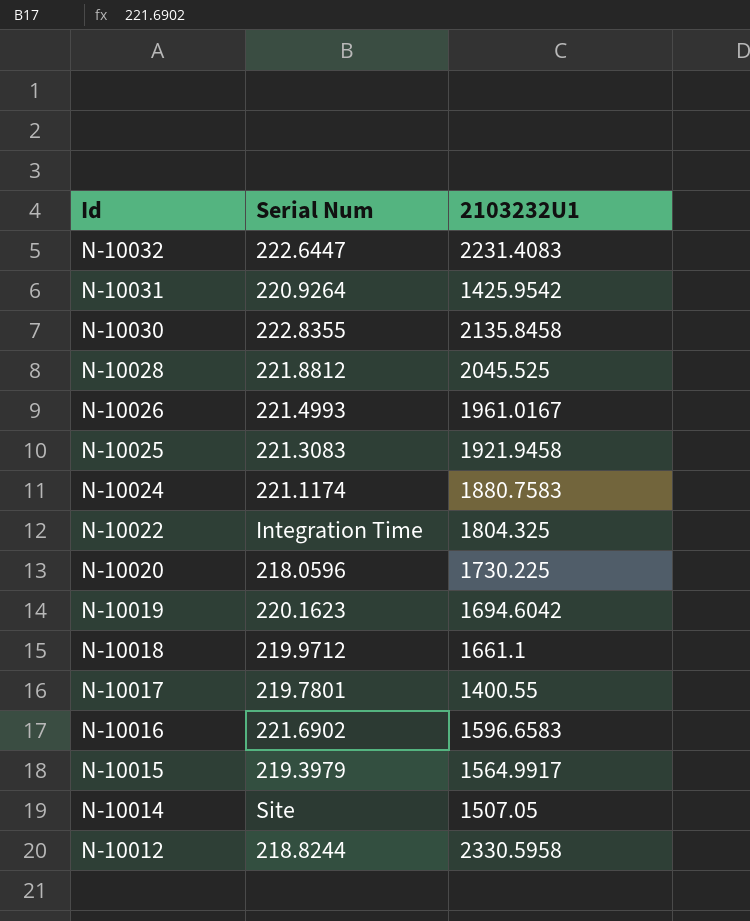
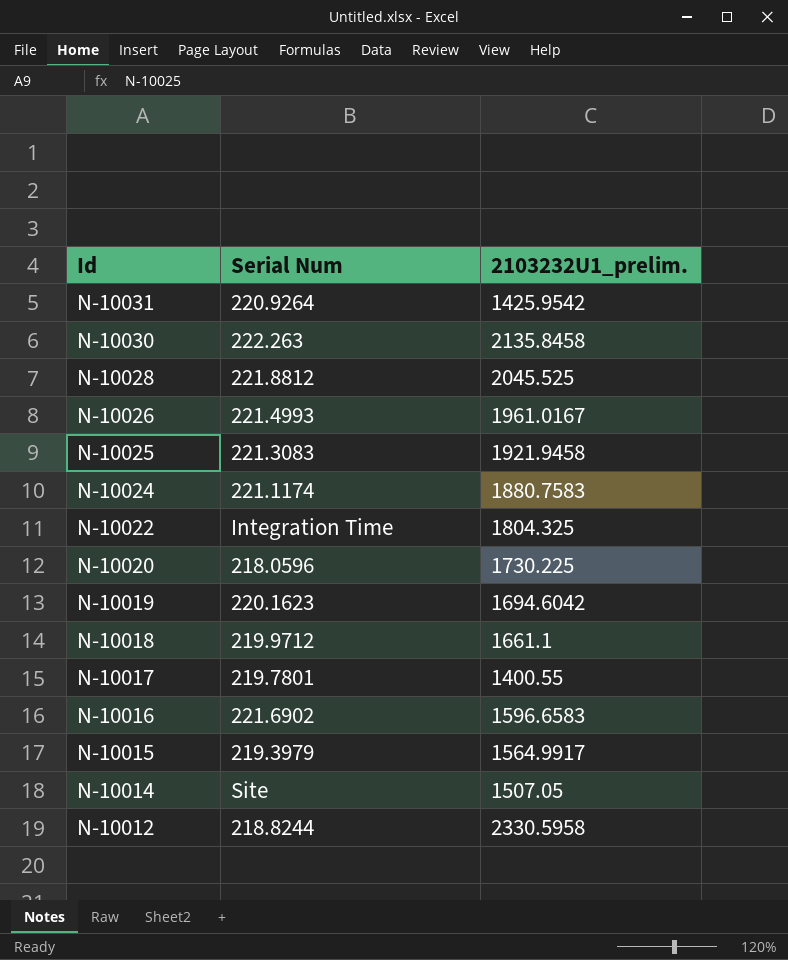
column name: 2103232U1 -> 2103232U1_prelim.
row N-10032: 222.6447 | 2231.4083 -> none
N-10030 | Serial Num: 222.8355 -> 222.263

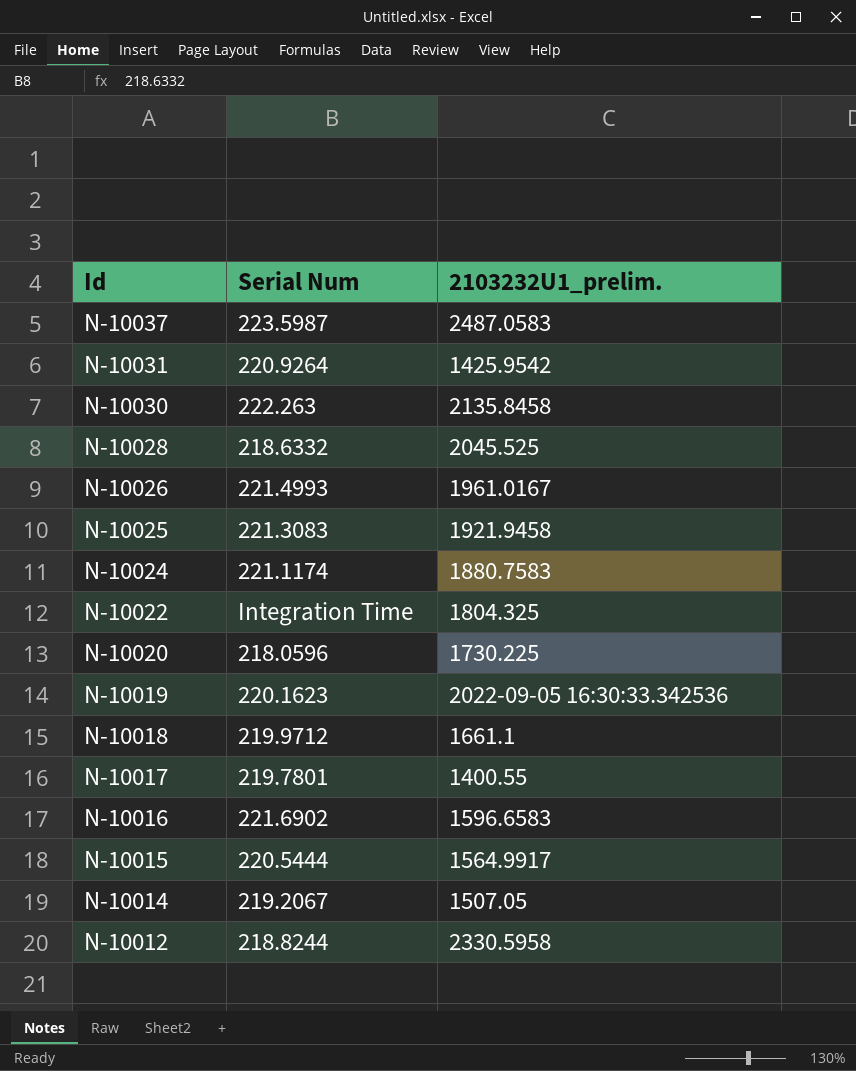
row N-10037: none -> 223.5987 | 2487.0583
N-10028 | Serial Num: 221.8812 -> 218.6332
N-10019 | 2103232U1_prelim.: 1694.6042 -> 2022-09-05 16:30:33.342536
N-10015 | Serial Num: 219.3979 -> 220.5444
N-10014 | Serial Num: Site -> 219.2067

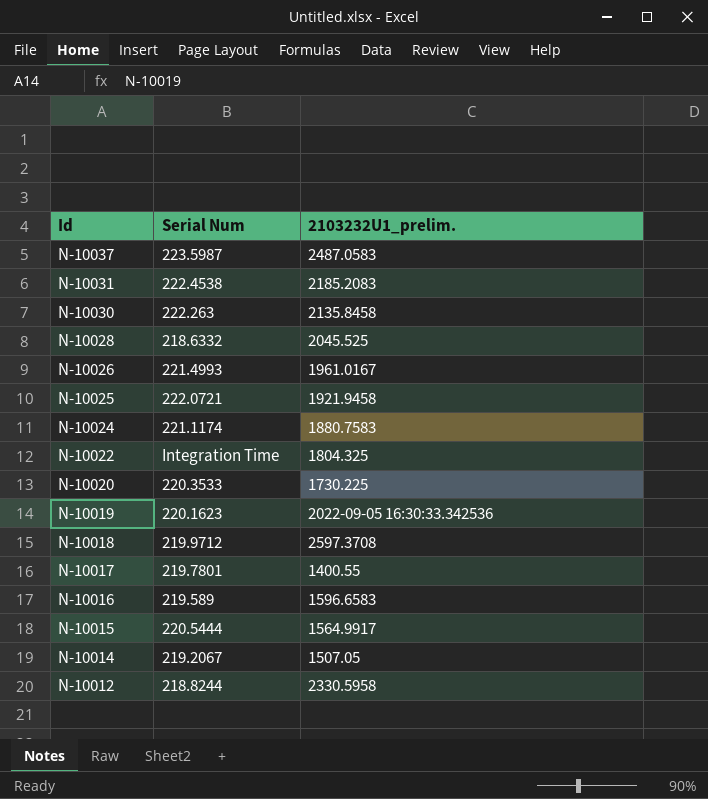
N-10031 | Serial Num: 220.9264 -> 222.4538
N-10031 | 2103232U1_prelim.: 1425.9542 -> 2185.2083
N-10025 | Serial Num: 221.3083 -> 222.0721
N-10020 | Serial Num: 218.0596 -> 220.3533
N-10018 | 2103232U1_prelim.: 1661.1 -> 2597.3708
N-10016 | Serial Num: 221.6902 -> 219.589

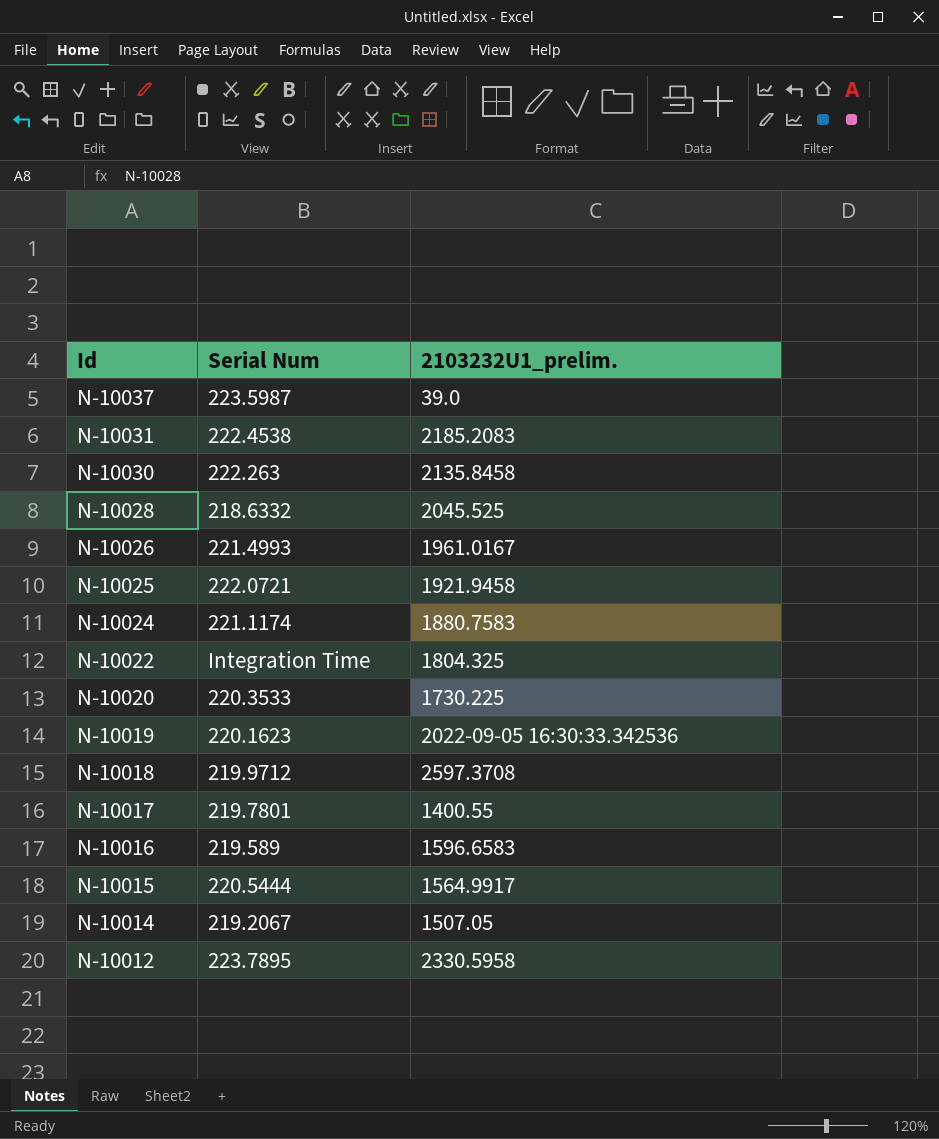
N-10037 | 2103232U1_prelim.: 2487.0583 -> 39.0
N-10012 | Serial Num: 218.8244 -> 223.7895

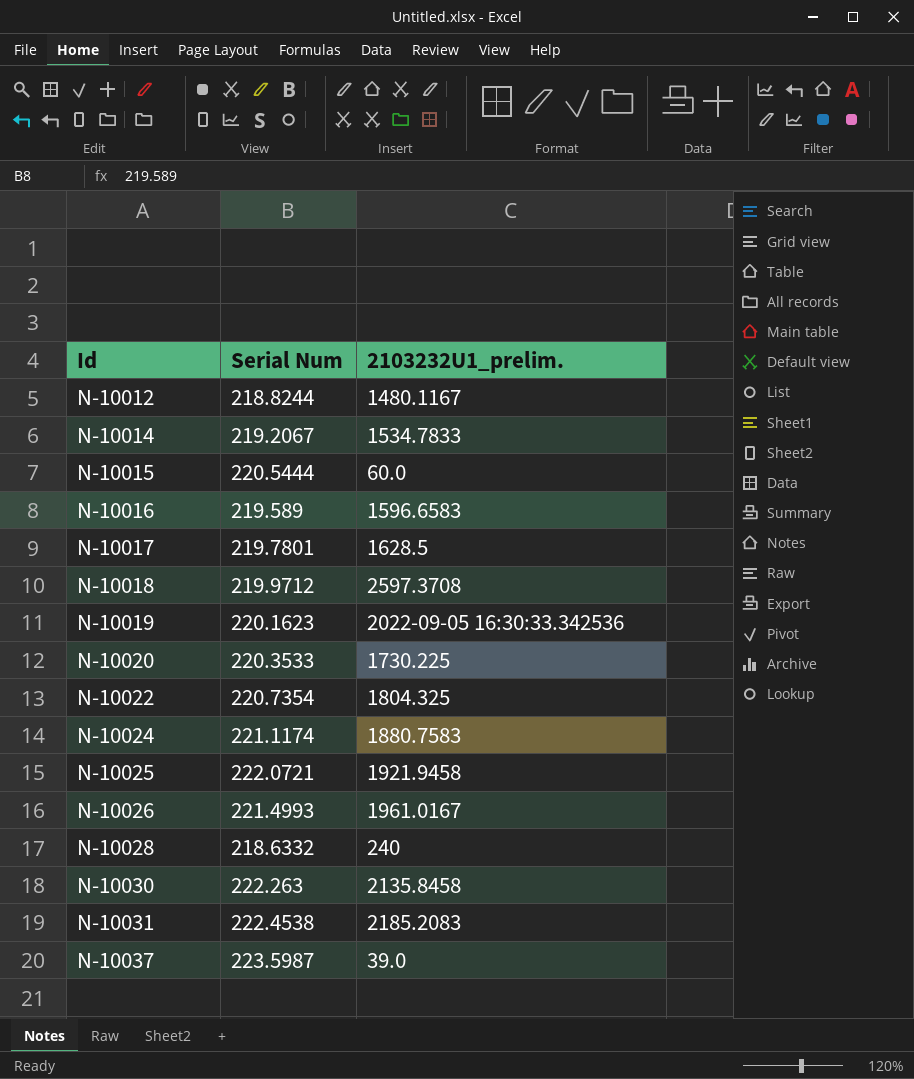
row order: Id descending -> Id ascending
N-10012 | Serial Num: 223.7895 -> 218.8244
N-10012 | 2103232U1_prelim.: 2330.5958 -> 1480.1167
N-10014 | 2103232U1_prelim.: 1507.05 -> 1534.7833
N-10015 | 2103232U1_prelim.: 1564.9917 -> 60.0
N-10017 | 2103232U1_prelim.: 1400.55 -> 1628.5
N-10022 | Serial Num: Integration Time -> 220.7354
N-10028 | 2103232U1_prelim.: 2045.525 -> 240

